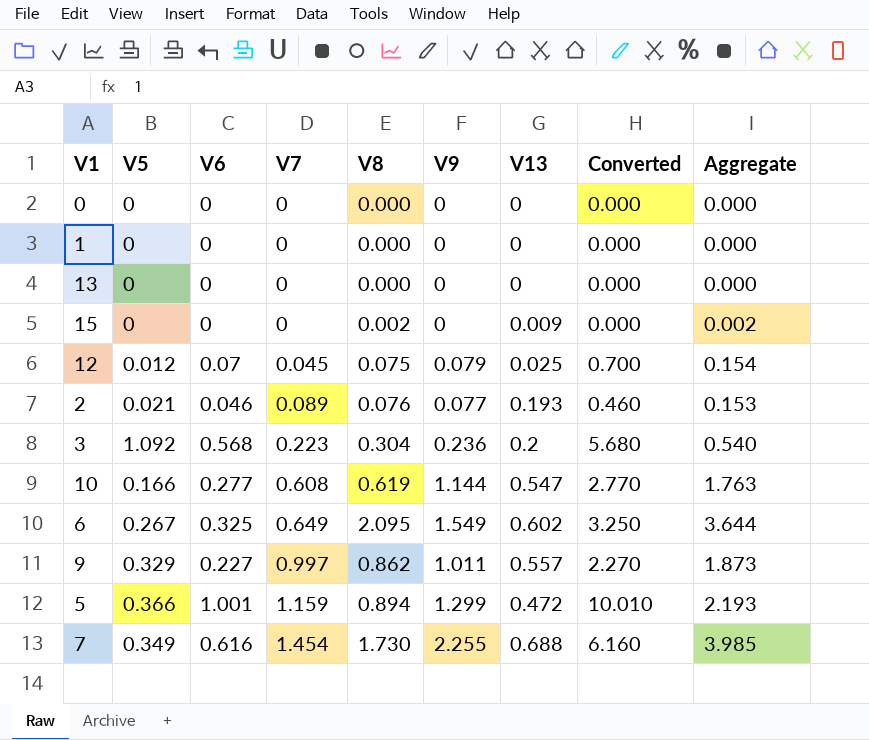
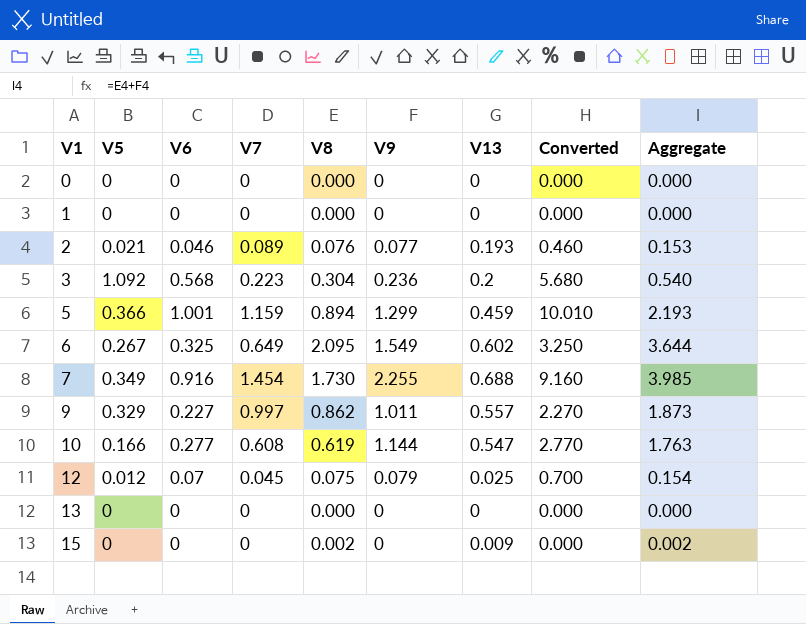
row order: V7 ascending -> V1 ascending
5 | V13: 0.472 -> 0.459
7 | V6: 0.616 -> 0.916
7 | Converted: 6.160 -> 9.160

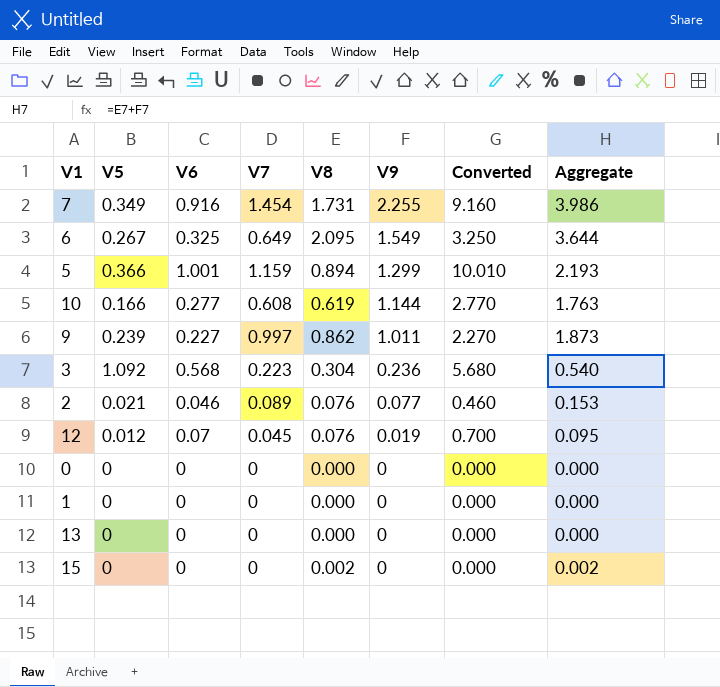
row order: V1 ascending -> V9 descending
column V13 | position: 7 -> none
7 | V8: 1.730 -> 1.731
7 | Aggregate: 3.985 -> 3.986
9 | V5: 0.329 -> 0.239
12 | V8: 0.075 -> 0.076
12 | V9: 0.079 -> 0.019
12 | Aggregate: 0.154 -> 0.095

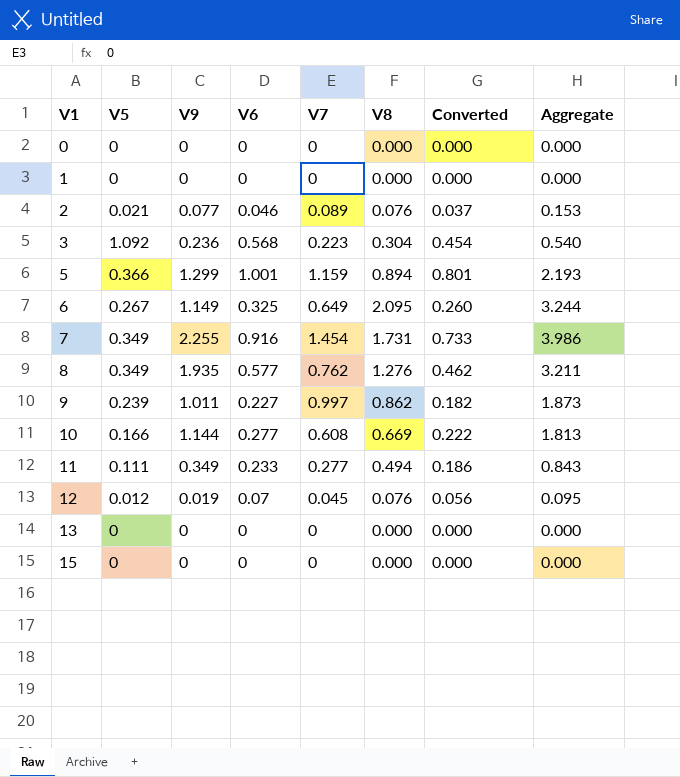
row order: V9 descending -> V1 ascending
column V9 | position: 6 -> 3
column Converted | formula: [V6] * 10 -> [V6] * 0.8
6 | V9: 1.549 -> 1.149
6 | Aggregate: 3.644 -> 3.244
row 8: none -> 0.349 | 1.935 | 0.577 | 0.762 | 1.276 | 0.462 | 3.211
10 | V8: 0.619 -> 0.669
10 | Aggregate: 1.763 -> 1.813
row 11: none -> 0.111 | 0.349 | 0.233 | 0.277 | 0.494 | 0.186 | 0.843
15 | V8: 0.002 -> 0.000
15 | Aggregate: 0.002 -> 0.000

